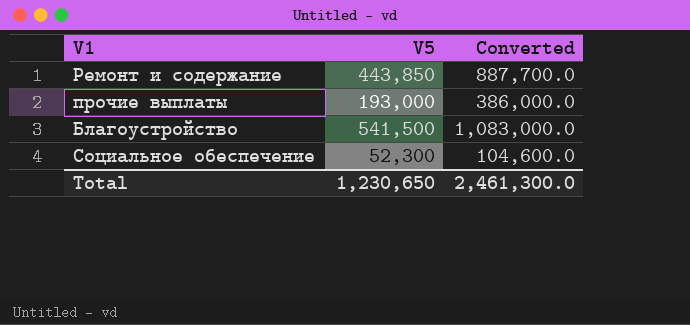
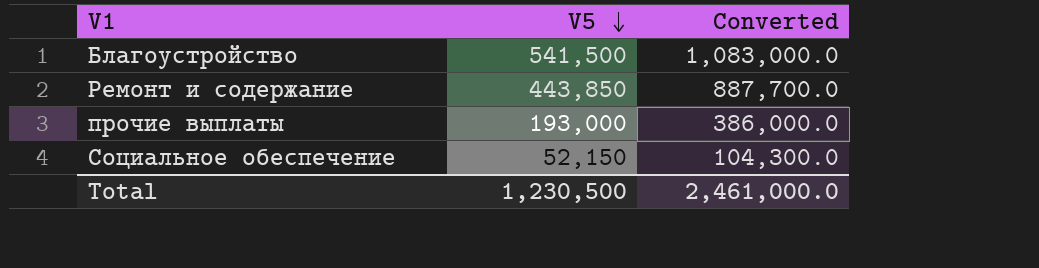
row order: none -> V5 descending
Социальное обеспечение | V5: 52,300 -> 52,150
Социальное обеспечение | Converted: 104,600.0 -> 104,300.0
Total | V5: 1,230,650 -> 1,230,500
Total | Converted: 2,461,300.0 -> 2,461,000.0

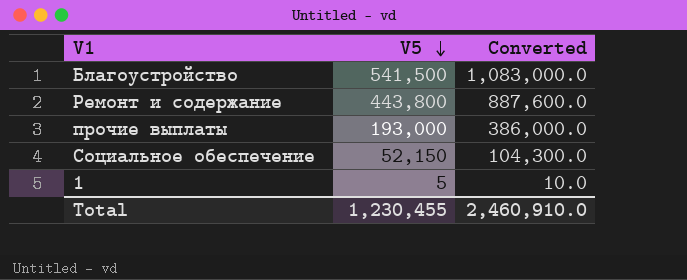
Ремонт и содержание | V5: 443,850 -> 443,800
Ремонт и содержание | Converted: 887,700.0 -> 887,600.0
row 1: none -> 5 | 10.0
Total | V5: 1,230,500 -> 1,230,455
Total | Converted: 2,461,000.0 -> 2,460,910.0

